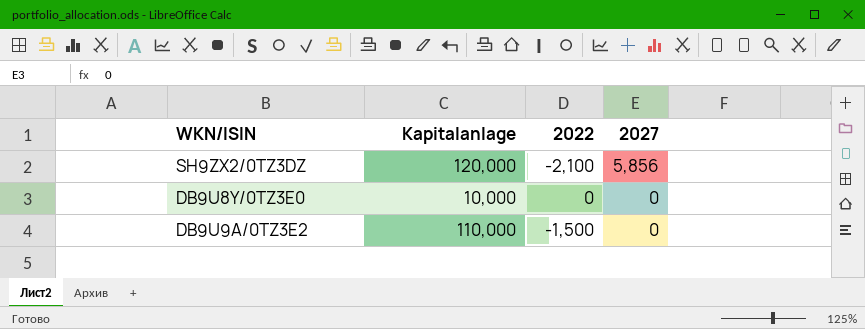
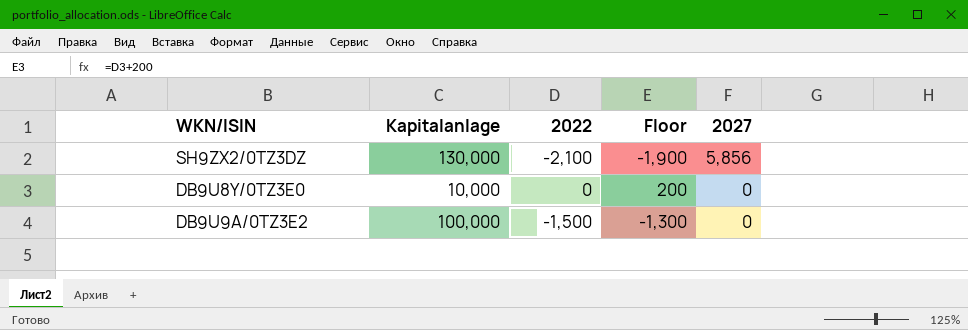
column Floor | formula: none -> [2022] + 200
SH9ZX2/0TZ3DZ | Kapitalanlage: 120,000 -> 130,000
DB9U9A/0TZ3E2 | Kapitalanlage: 110,000 -> 100,000

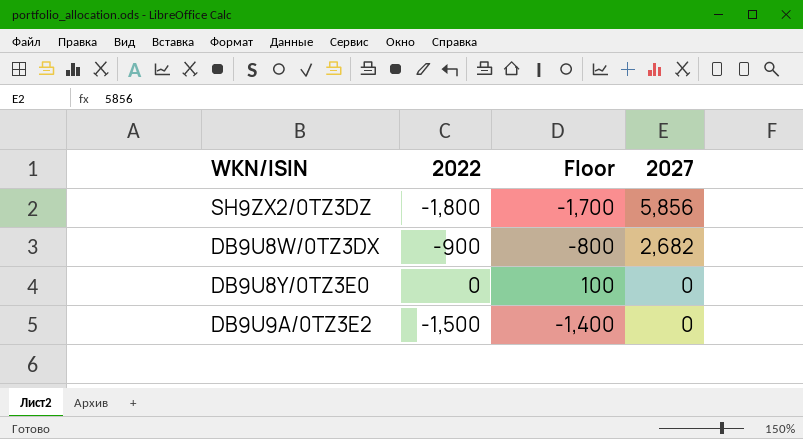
column Kapitalanlage | position: 2 -> none
column Floor | formula: [2022] + 200 -> [2022] + 100
SH9ZX2/0TZ3DZ | 2022: -2,100 -> -1,800
row DB9U8W/0TZ3DX: none -> -900 | -800 | 2,682

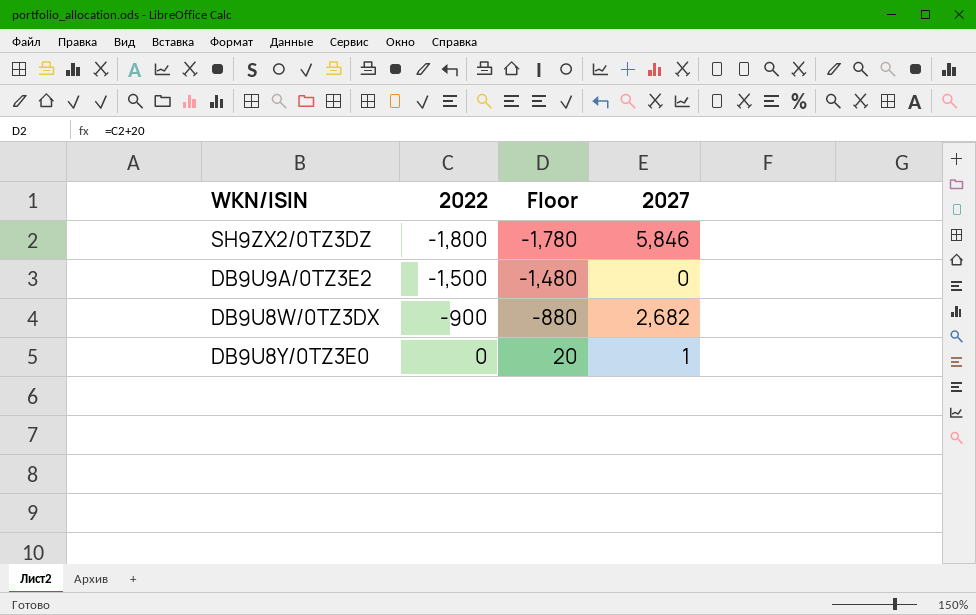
row order: 2027 descending -> 2022 ascending
column Floor | formula: [2022] + 100 -> [2022] + 20
SH9ZX2/0TZ3DZ | 2027: 5,856 -> 5,846
DB9U8Y/0TZ3E0 | 2027: 0 -> 1

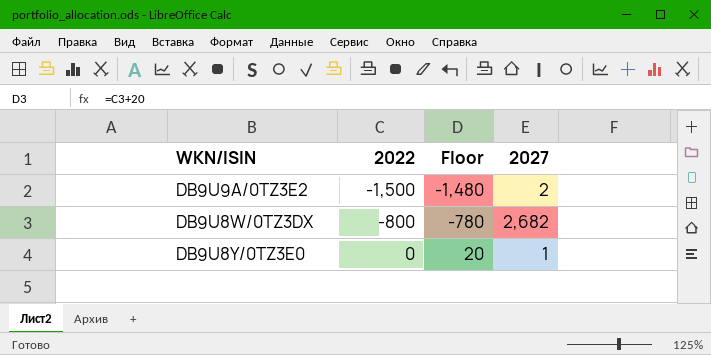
row SH9ZX2/0TZ3DZ: -1,800 | -1,780 | 5,846 -> none
DB9U9A/0TZ3E2 | 2027: 0 -> 2
DB9U8W/0TZ3DX | 2022: -900 -> -800
DB9U8W/0TZ3DX | Floor: -880 -> -780

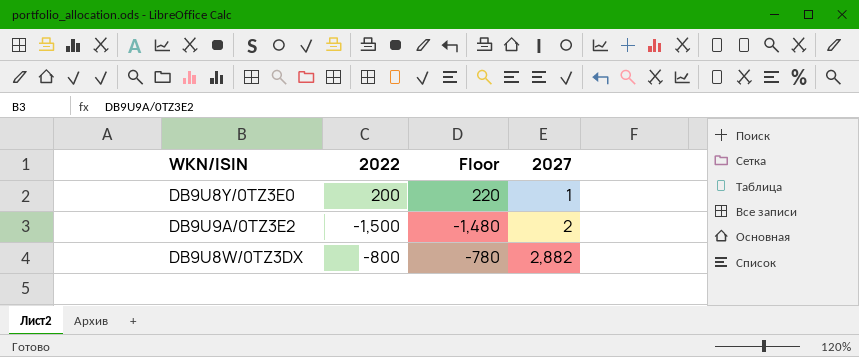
row order: 2022 ascending -> 2027 ascending
DB9U8Y/0TZ3E0 | 2022: 0 -> 200
DB9U8Y/0TZ3E0 | Floor: 20 -> 220
DB9U8W/0TZ3DX | 2027: 2,682 -> 2,882

